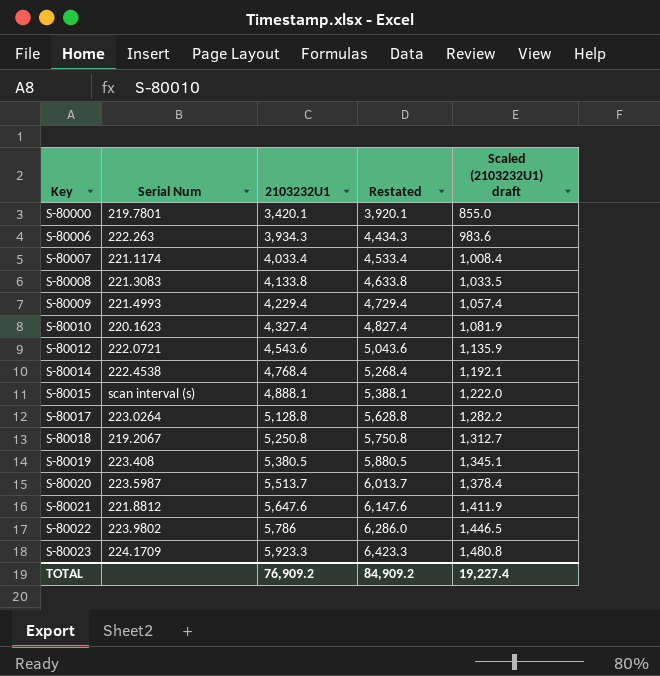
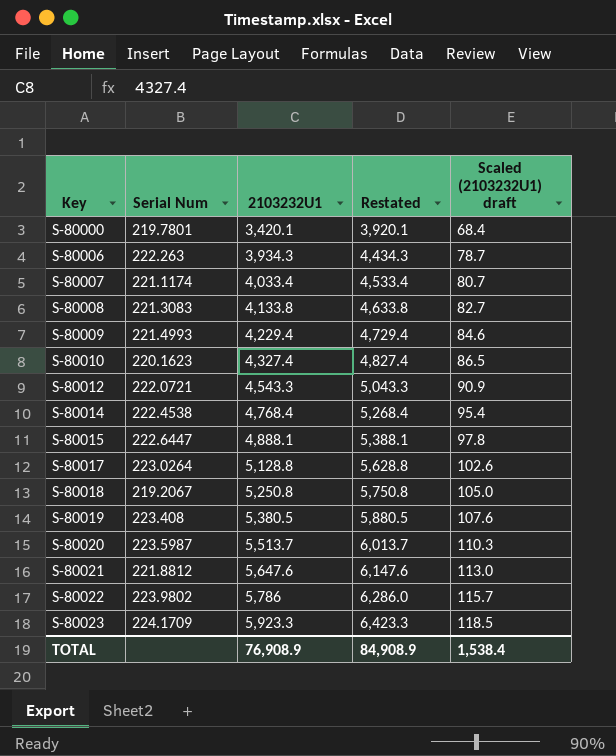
column Scaled (2103232U1) draft | formula: [2103232U1] * 0.25 -> [2103232U1] * 0.02
S-80012 | 2103232U1: 4,543.6 -> 4,543.3
S-80012 | Restated: 5,043.6 -> 5,043.3
S-80015 | Serial Num: scan interval (s) -> 222.6447
TOTAL | 2103232U1: 76,909.2 -> 76,908.9
TOTAL | Restated: 84,909.2 -> 84,908.9
TOTAL | Scaled (2103232U1) draft: 19,227.4 -> 1,538.4

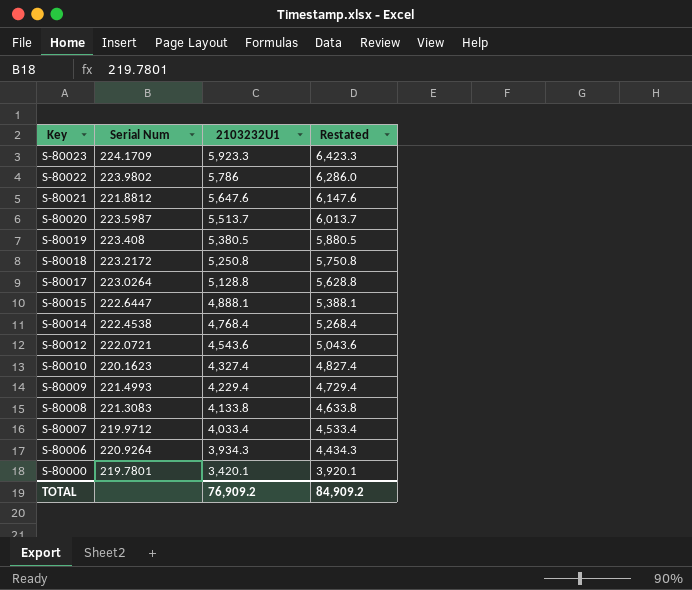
row order: Key ascending -> Key descending
column Scaled (2103232U1) draft | formula: [2103232U1] * 0.02 -> none
S-80018 | Serial Num: 219.2067 -> 223.2172
S-80012 | 2103232U1: 4,543.3 -> 4,543.6
S-80012 | Restated: 5,043.3 -> 5,043.6
S-80007 | Serial Num: 221.1174 -> 219.9712
S-80006 | Serial Num: 222.263 -> 220.9264
TOTAL | 2103232U1: 76,908.9 -> 76,909.2
TOTAL | Restated: 84,908.9 -> 84,909.2

